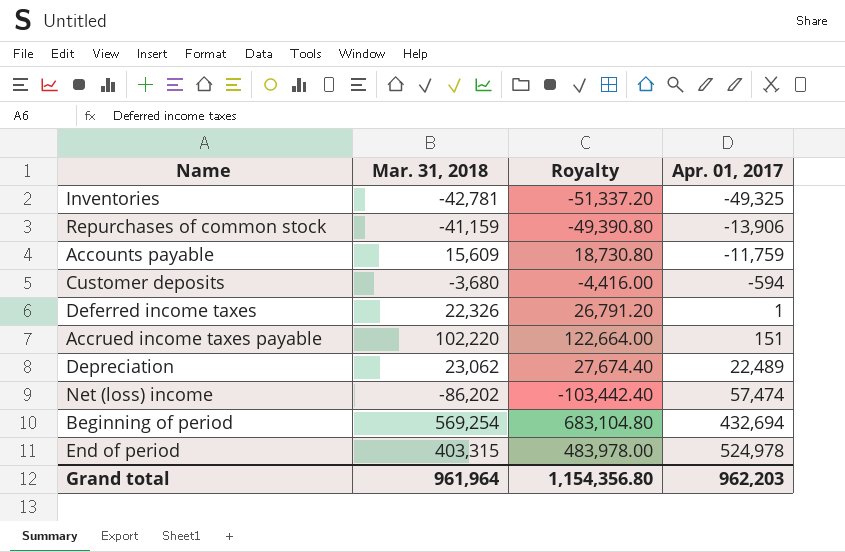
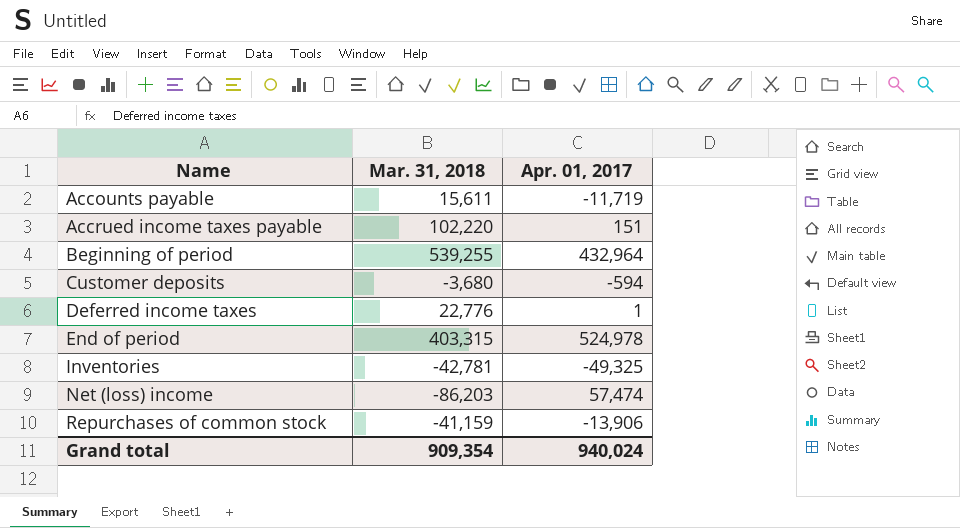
row order: Apr. 01, 2017 ascending -> Name ascending
column Royalty | formula: [Mar. 31, 2018] * 1.2 -> none
row Depreciation: 23,062 | 27,674.40 | 22,489 -> none
Accounts payable | Mar. 31, 2018: 15,609 -> 15,611
Accounts payable | Apr. 01, 2017: -11,759 -> -11,719
Beginning of period | Mar. 31, 2018: 569,254 -> 539,255
Beginning of period | Apr. 01, 2017: 432,694 -> 432,964
Deferred income taxes | Mar. 31, 2018: 22,326 -> 22,776
Net (loss) income | Mar. 31, 2018: -86,202 -> -86,203
Grand total | Mar. 31, 2018: 961,964 -> 909,354
Grand total | Apr. 01, 2017: 962,203 -> 940,024

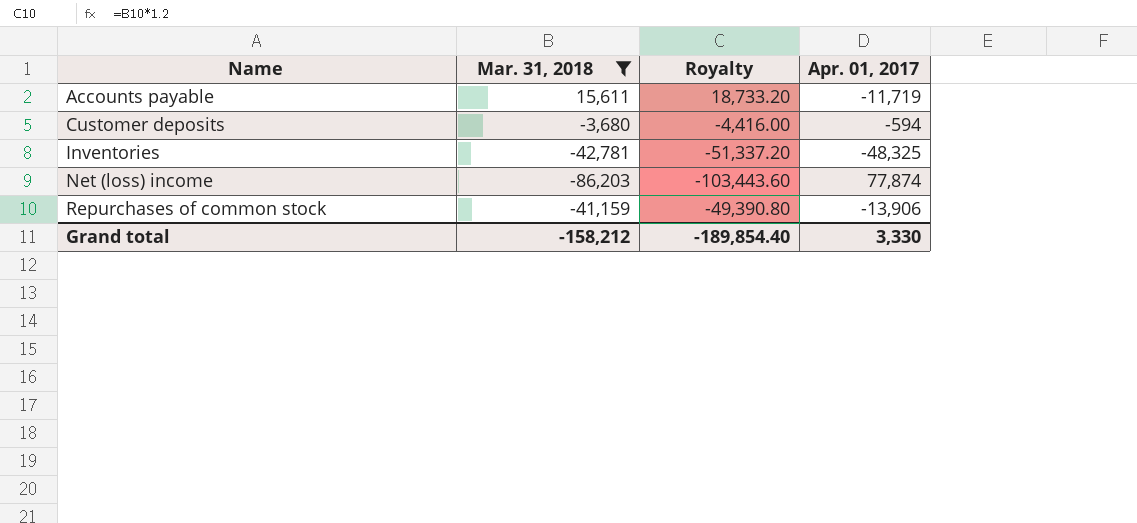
filter: none -> Mar. 31, 2018 <= 15,611
column Royalty | formula: none -> [Mar. 31, 2018] * 1.2
Inventories | Apr. 01, 2017: -49,325 -> -48,325
Net (loss) income | Apr. 01, 2017: 57,474 -> 77,874
Grand total | Mar. 31, 2018: 909,354 -> -158,212
Grand total | Apr. 01, 2017: 940,024 -> 3,330

